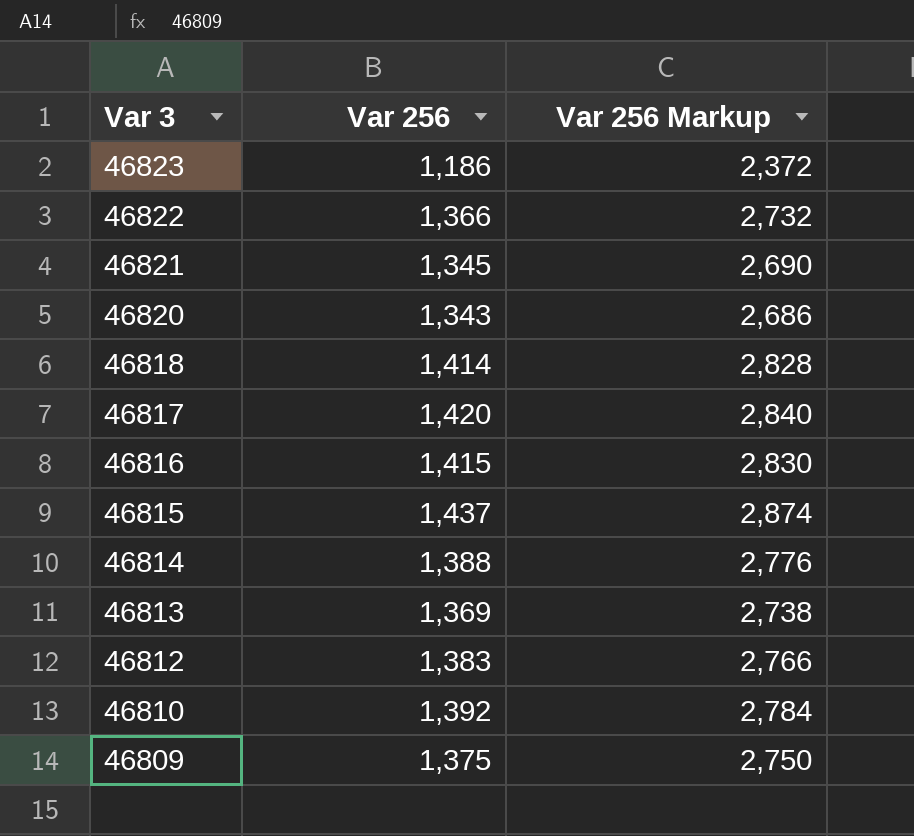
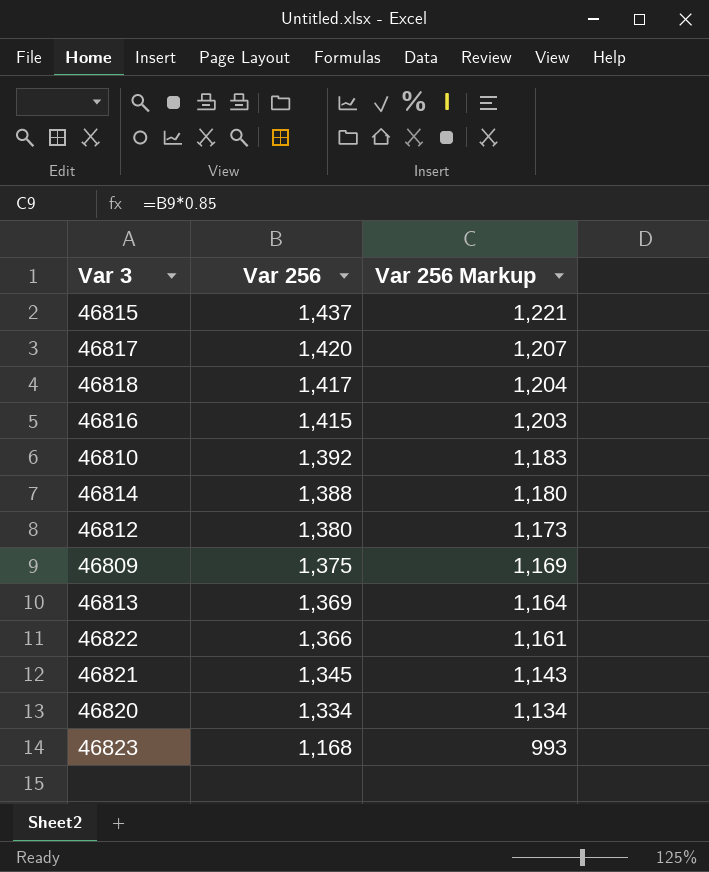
row order: Var 3 descending -> Var 256 descending
column Var 256 Markup | formula: [Var 256] * 2 -> [Var 256] * 0.85
46818 | Var 256: 1,414 -> 1,417
46812 | Var 256: 1,383 -> 1,380
46820 | Var 256: 1,343 -> 1,334
46823 | Var 256: 1,186 -> 1,168

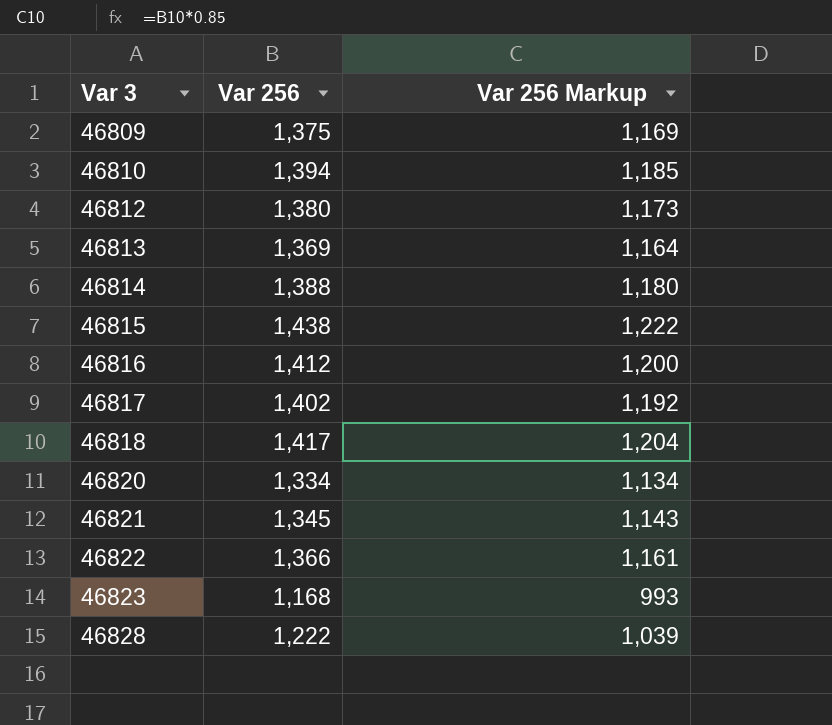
row order: Var 256 descending -> Var 3 ascending
46810 | Var 256: 1,392 -> 1,394
46810 | Var 256 Markup: 1,183 -> 1,185
46815 | Var 256: 1,437 -> 1,438
46815 | Var 256 Markup: 1,221 -> 1,222
46816 | Var 256: 1,415 -> 1,412
46816 | Var 256 Markup: 1,203 -> 1,200
46817 | Var 256: 1,420 -> 1,402
46817 | Var 256 Markup: 1,207 -> 1,192
row 46828: none -> 1,222 | 1,039

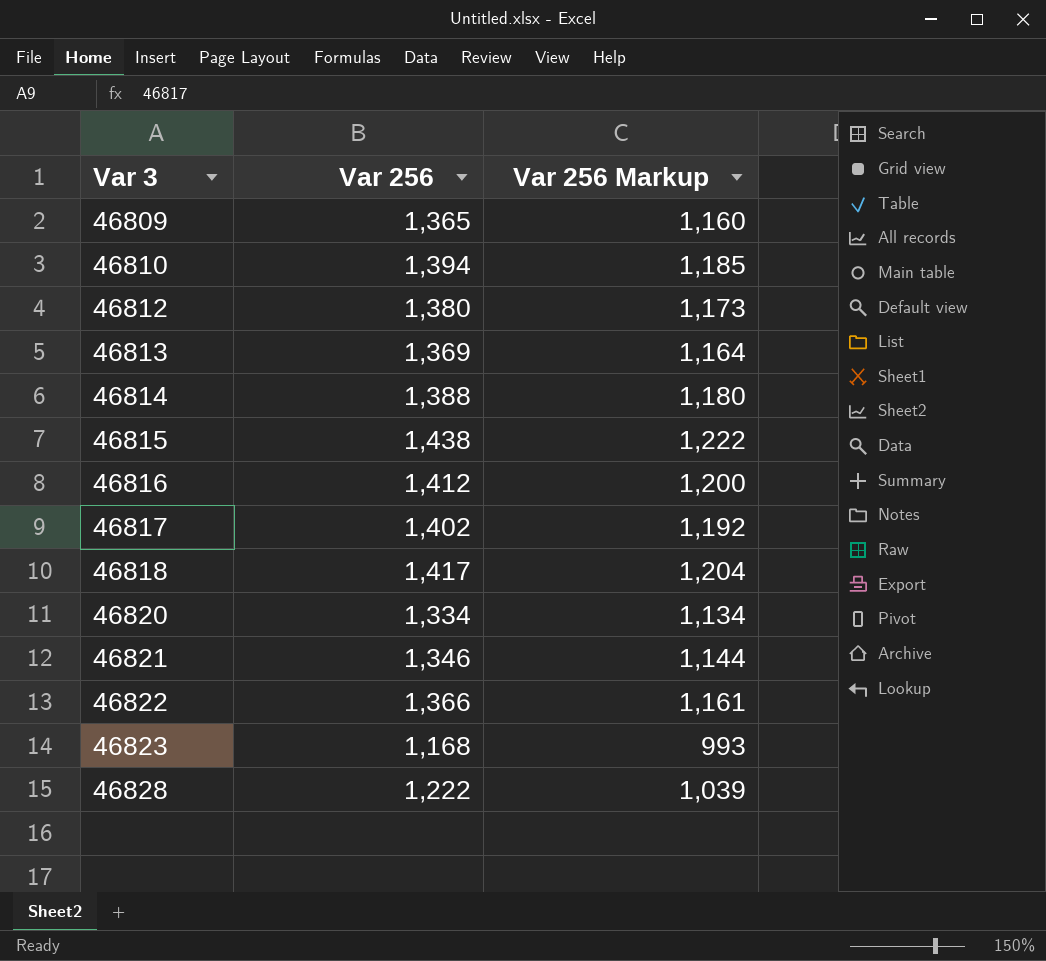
46809 | Var 256: 1,375 -> 1,365
46809 | Var 256 Markup: 1,169 -> 1,160
46821 | Var 256: 1,345 -> 1,346
46821 | Var 256 Markup: 1,143 -> 1,144

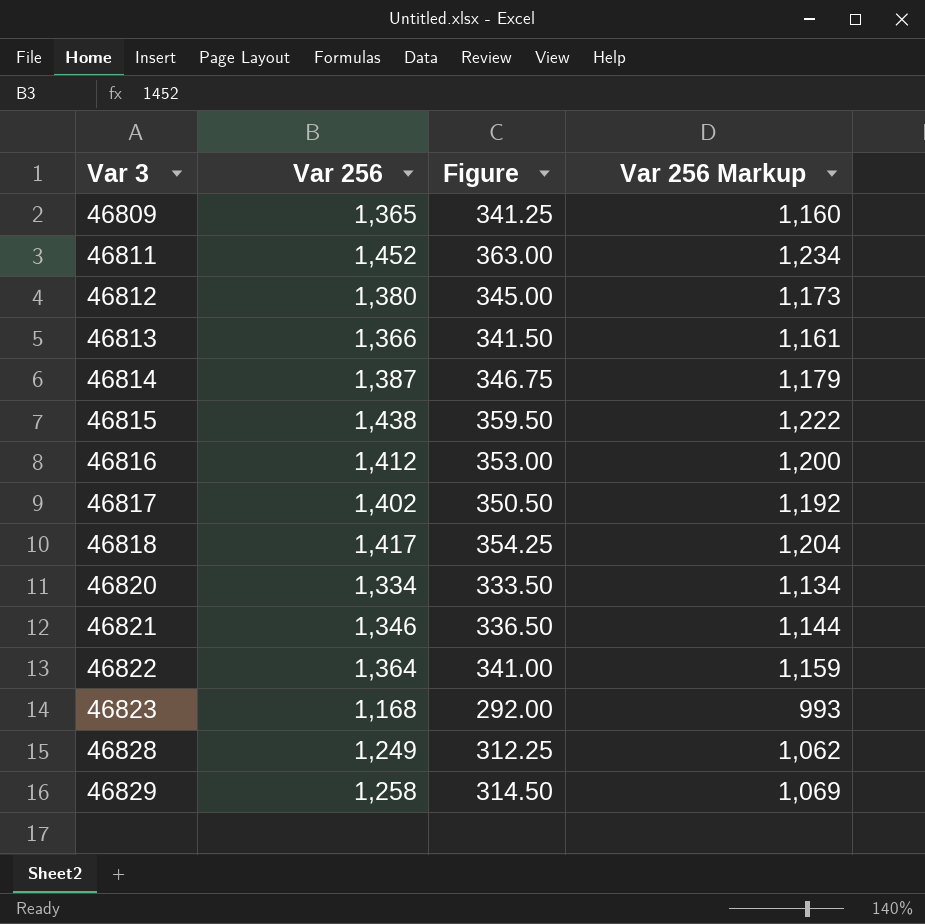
column Figure | formula: none -> [Var 256] * 0.25
row 46810: 1,394 | 1,185 -> none
row 46811: none -> 1,452 | 363.00 | 1,234
46813 | Var 256: 1,369 -> 1,366
46813 | Var 256 Markup: 1,164 -> 1,161
46814 | Var 256: 1,388 -> 1,387
46814 | Var 256 Markup: 1,180 -> 1,179
46822 | Var 256: 1,366 -> 1,364
46822 | Var 256 Markup: 1,161 -> 1,159
46828 | Var 256: 1,222 -> 1,249
46828 | Var 256 Markup: 1,039 -> 1,062
row 46829: none -> 1,258 | 314.50 | 1,069

